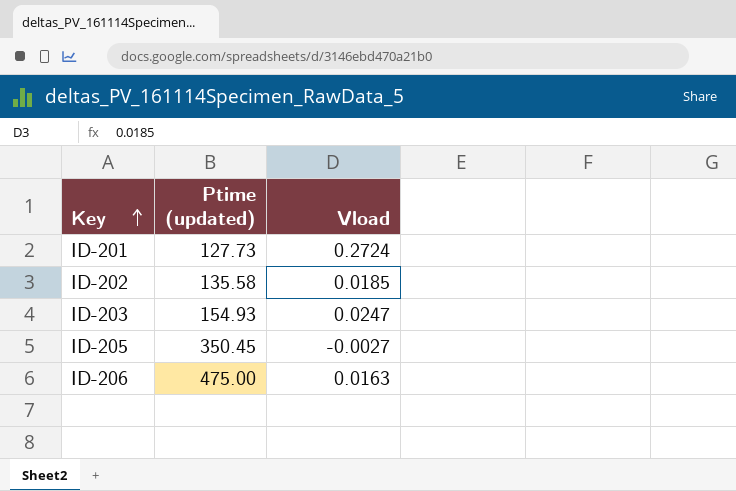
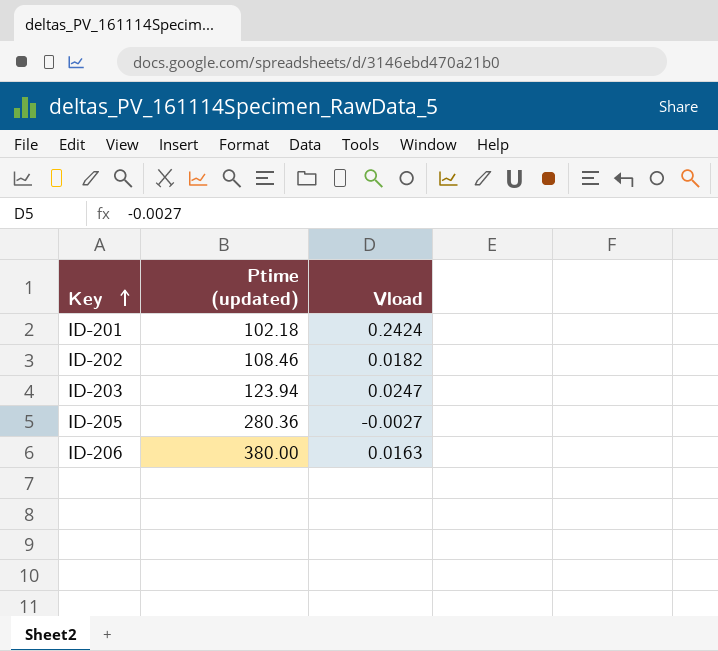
ID-201 | Ptime (updated): 127.73 -> 102.18
ID-201 | Vload: 0.2724 -> 0.2424
ID-202 | Ptime (updated): 135.58 -> 108.46
ID-202 | Vload: 0.0185 -> 0.0182
ID-203 | Ptime (updated): 154.93 -> 123.94
ID-205 | Ptime (updated): 350.45 -> 280.36
ID-206 | Ptime (updated): 475.00 -> 380.00

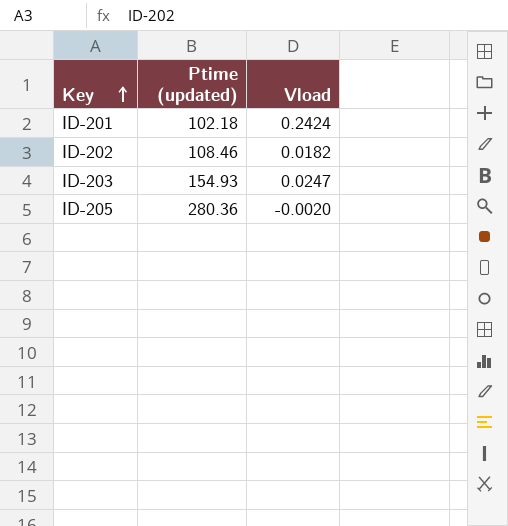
row ID-206: 380.00 | 0.0163 -> none
ID-203 | Ptime (updated): 123.94 -> 154.93
ID-205 | Vload: -0.0027 -> -0.0020

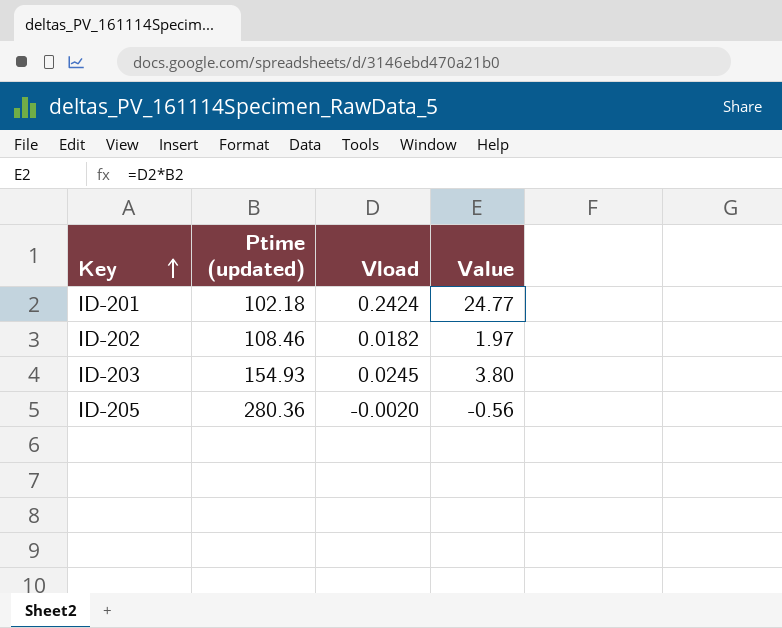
column Value | formula: none -> [Ptime (updated)] * [Vload]
ID-203 | Vload: 0.0247 -> 0.0245

